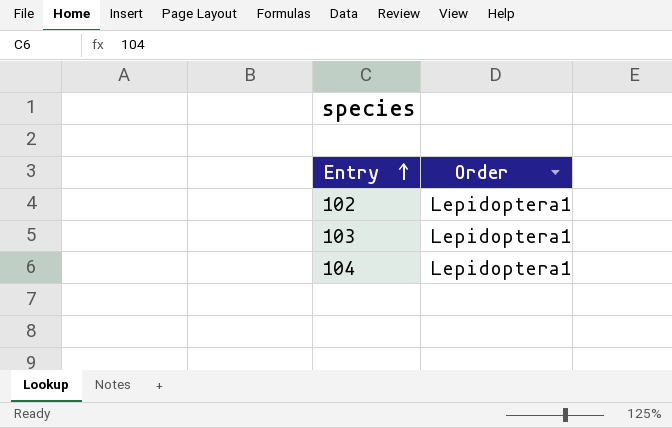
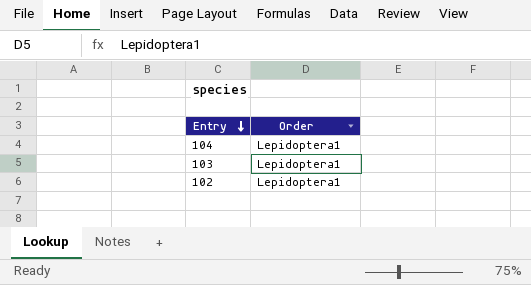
row order: Entry ascending -> Entry descending

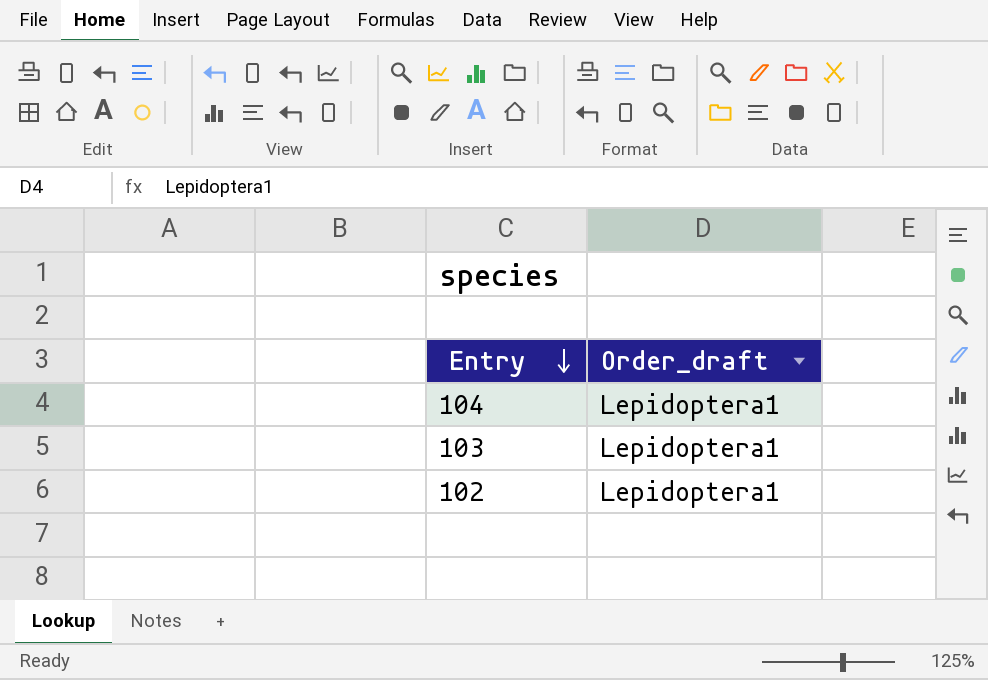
column name: Order -> Order_draft

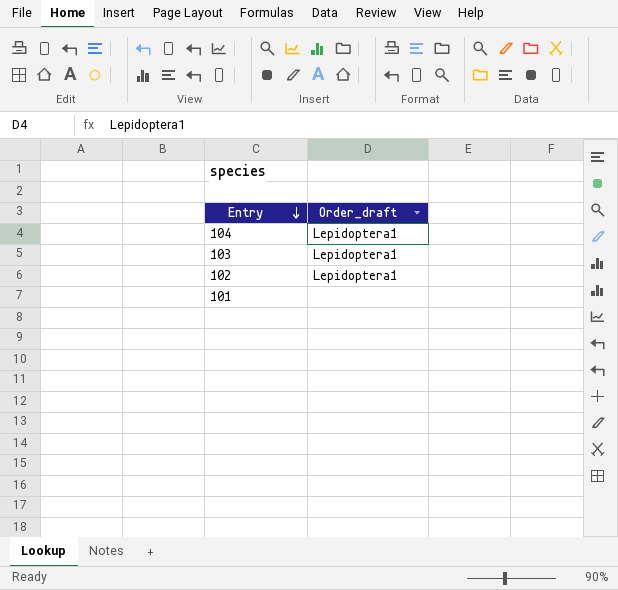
row 101: none -> none

